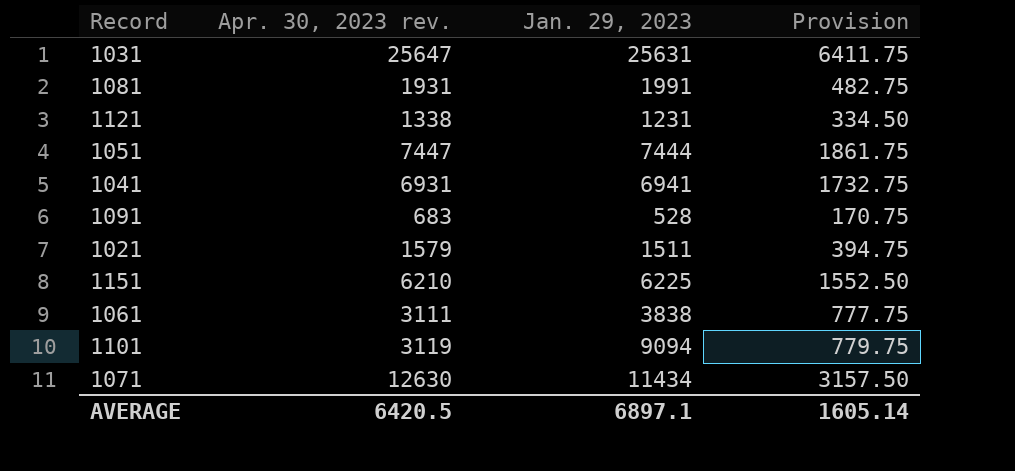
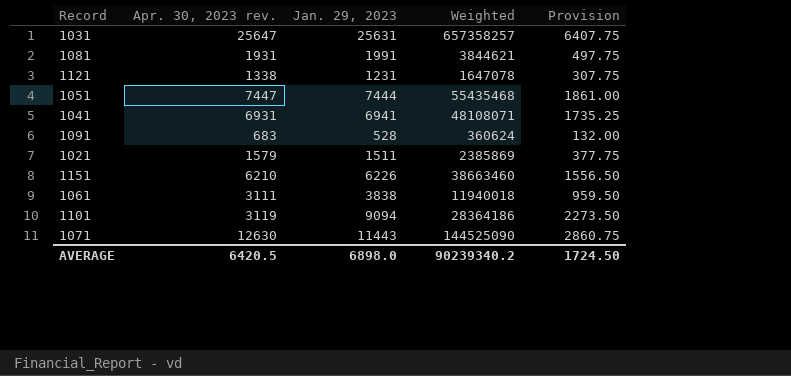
column Weighted | formula: none -> [Apr. 30, 2023 rev.] * [Jan. 29, 2023]
column Provision | formula: [Apr. 30, 2023 rev.] * 0.25 -> [Jan. 29, 2023] * 0.25
1151 | Jan. 29, 2023: 6225 -> 6226
1071 | Jan. 29, 2023: 11434 -> 11443
AVERAGE | Jan. 29, 2023: 6897.1 -> 6898.0
AVERAGE | Provision: 1605.14 -> 1724.50

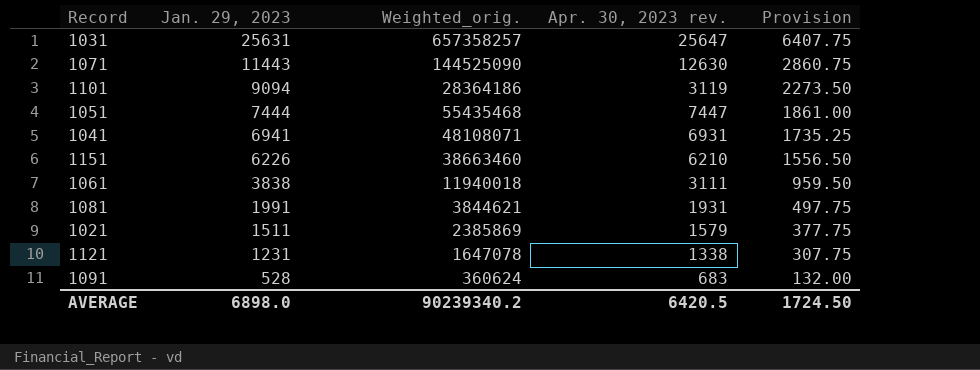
row order: none -> Jan. 29, 2023 descending
column name: Weighted -> Weighted_orig.
column Apr. 30, 2023 rev. | position: 2 -> 4

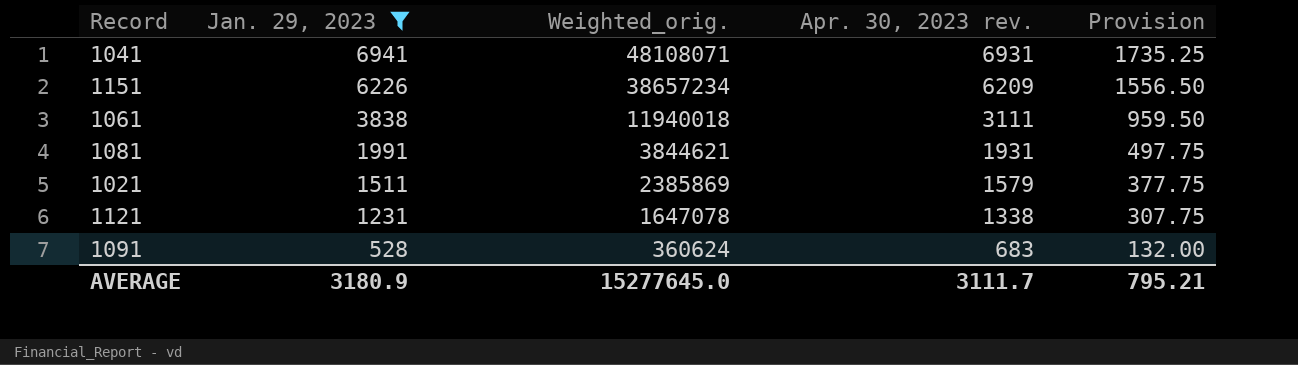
filter: none -> Jan. 29, 2023 <= 6941
1151 | Weighted_orig.: 38663460 -> 38657234
1151 | Apr. 30, 2023 rev.: 6210 -> 6209
AVERAGE | Jan. 29, 2023: 6898.0 -> 3180.9
AVERAGE | Weighted_orig.: 90239340.2 -> 15277645.0
AVERAGE | Apr. 30, 2023 rev.: 6420.5 -> 3111.7
AVERAGE | Provision: 1724.50 -> 795.21

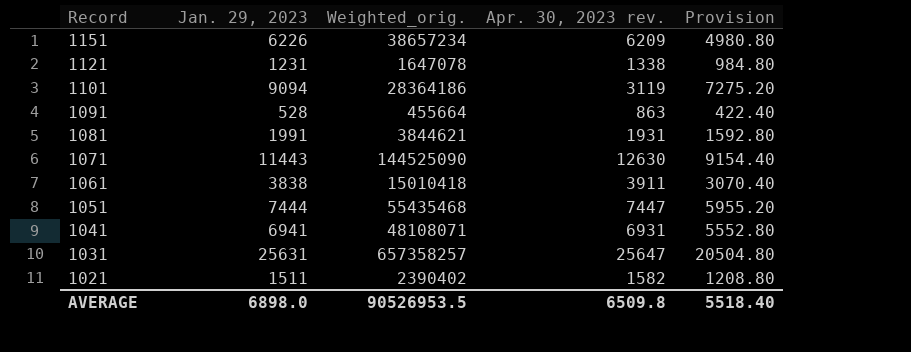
filter: Jan. 29, 2023 <= 6941 -> none
row order: Jan. 29, 2023 descending -> Record descending
column Provision | formula: [Jan. 29, 2023] * 0.25 -> [Jan. 29, 2023] * 0.8
1091 | Weighted_orig.: 360624 -> 455664
1091 | Apr. 30, 2023 rev.: 683 -> 863
1061 | Weighted_orig.: 11940018 -> 15010418
1061 | Apr. 30, 2023 rev.: 3111 -> 3911
1021 | Weighted_orig.: 2385869 -> 2390402
1021 | Apr. 30, 2023 rev.: 1579 -> 1582
AVERAGE | Jan. 29, 2023: 3180.9 -> 6898.0
AVERAGE | Weighted_orig.: 15277645.0 -> 90526953.5
AVERAGE | Apr. 30, 2023 rev.: 3111.7 -> 6509.8
AVERAGE | Provision: 795.21 -> 5518.40

